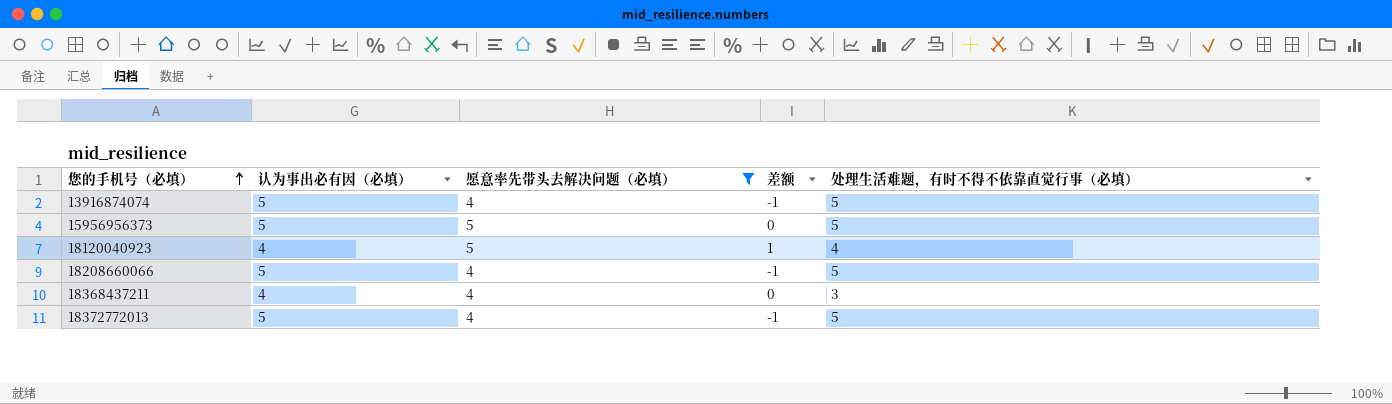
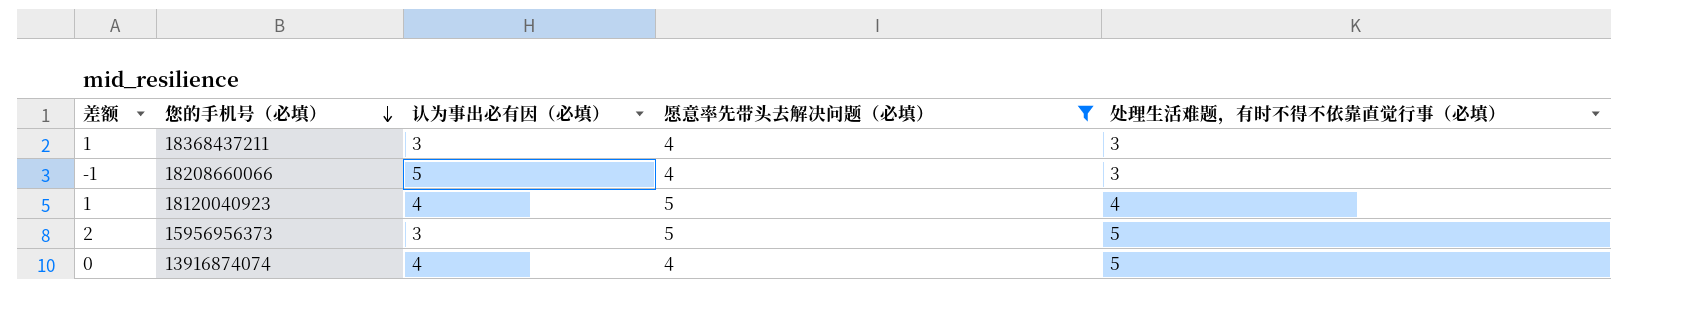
row order: 您的手机号（必填） ascending -> 您的手机号（必填） descending
column 差额 | position: 4 -> 1
row 18372772013: 5 | 4 | -1 | 5 -> none
18368437211 | 差额: 0 -> 1
18368437211 | 认为事出必有因（必填）: 4 -> 3
18208660066 | 处理生活难题，有时不得不依靠直觉行事（必填）: 5 -> 3
15956956373 | 差额: 0 -> 2
15956956373 | 认为事出必有因（必填）: 5 -> 3
13916874074 | 差额: -1 -> 0
13916874074 | 认为事出必有因（必填）: 5 -> 4

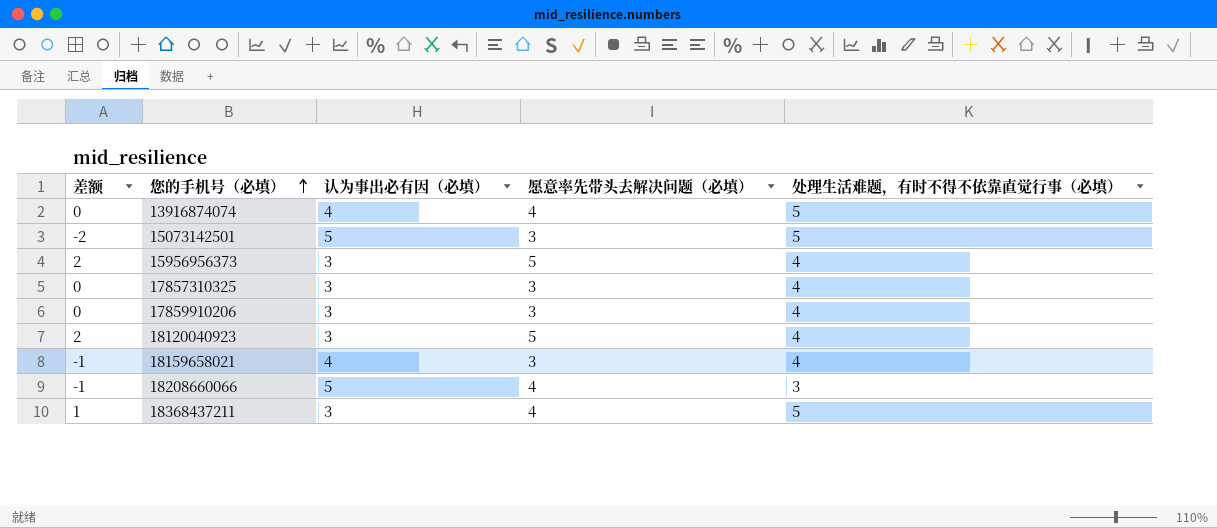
filter: 愿意率先带头去解决问题（必填） != 3 -> none
row order: 您的手机号（必填） descending -> 您的手机号（必填） ascending
15956956373 | 处理生活难题，有时不得不依靠直觉行事（必填）: 5 -> 4
18120040923 | 差额: 1 -> 2
18120040923 | 认为事出必有因（必填）: 4 -> 3
18368437211 | 处理生活难题，有时不得不依靠直觉行事（必填）: 3 -> 5

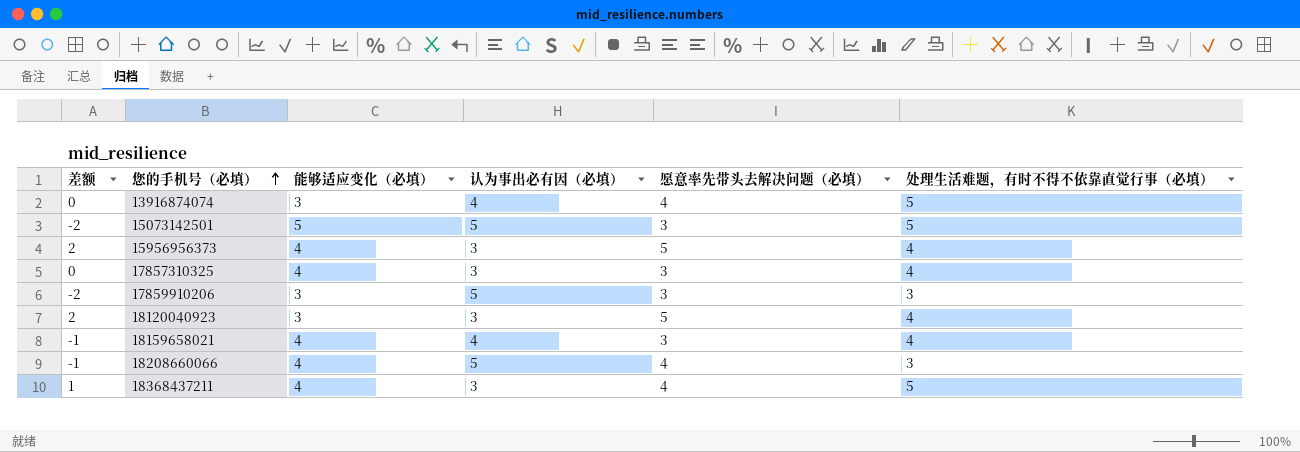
column 能够适应变化（必填） | position: none -> 3
17859910206 | 差额: 0 -> -2
17859910206 | 认为事出必有因（必填）: 3 -> 5
17859910206 | 处理生活难题，有时不得不依靠直觉行事（必填）: 4 -> 3

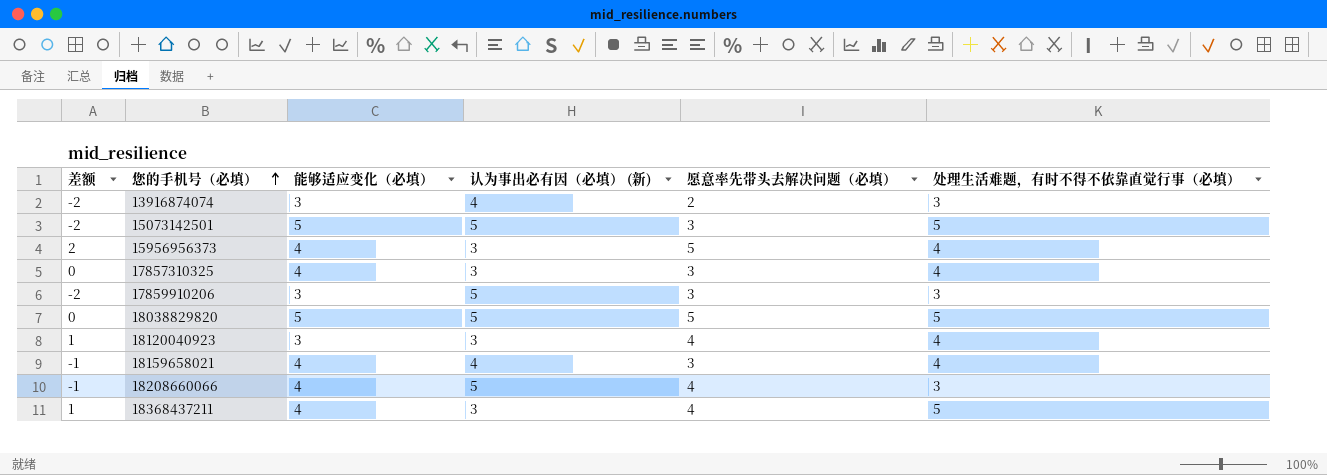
column name: 认为事出必有因（必填） -> 认为事出必有因（必填） (新)
13916874074 | 差额: 0 -> -2
13916874074 | 愿意率先带头去解决问题（必填）: 4 -> 2
13916874074 | 处理生活难题，有时不得不依靠直觉行事（必填）: 5 -> 3
row 18038829820: none -> 0 | 5 | 5 | 5 | 5
18120040923 | 差额: 2 -> 1
18120040923 | 愿意率先带头去解决问题（必填）: 5 -> 4

